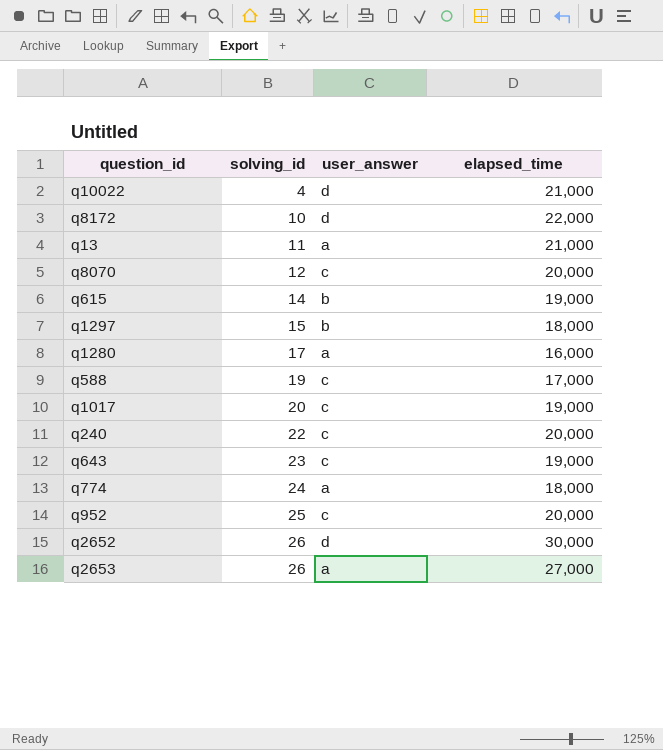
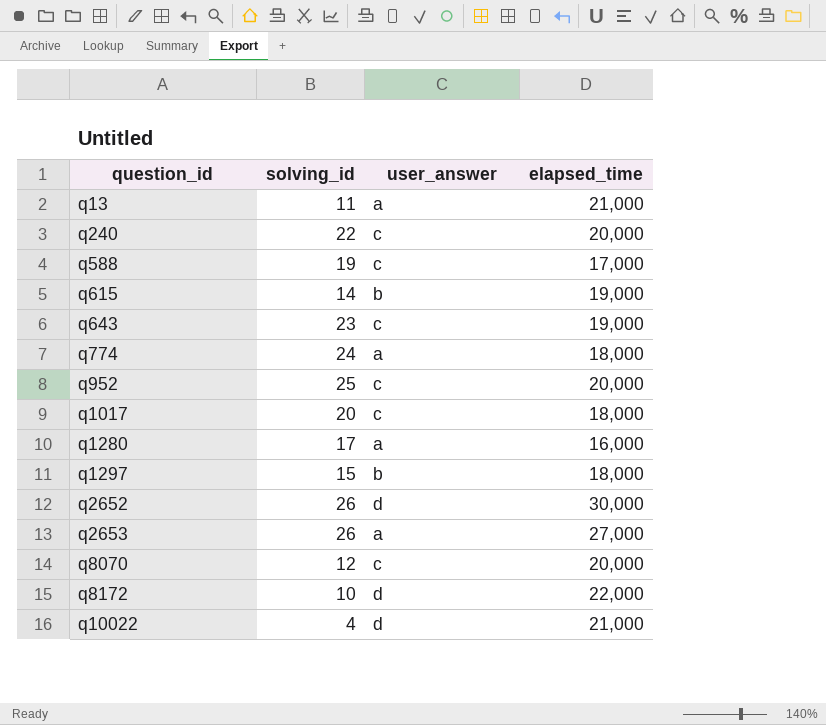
row order: solving_id ascending -> question_id ascending
q1017 | elapsed_time: 19,000 -> 18,000

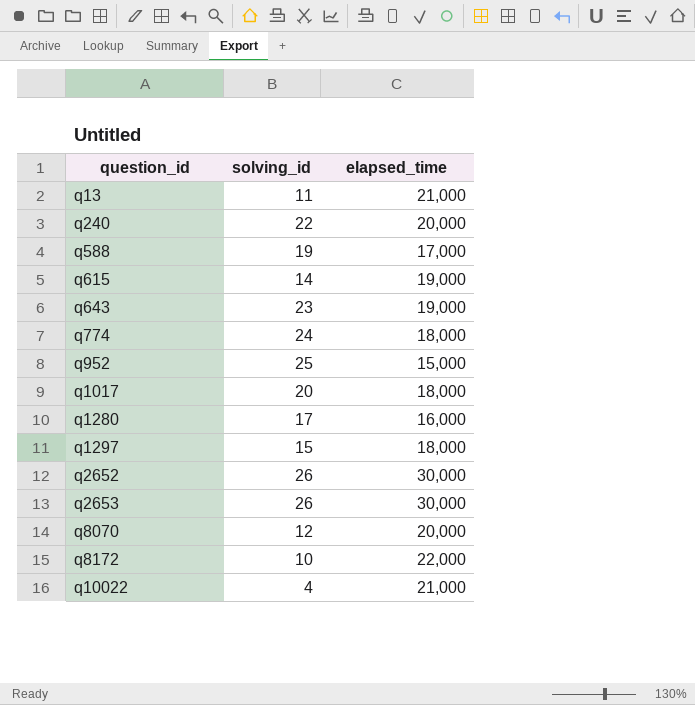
column user_answer | position: 3 -> none
q952 | elapsed_time: 20,000 -> 15,000
q2653 | elapsed_time: 27,000 -> 30,000

